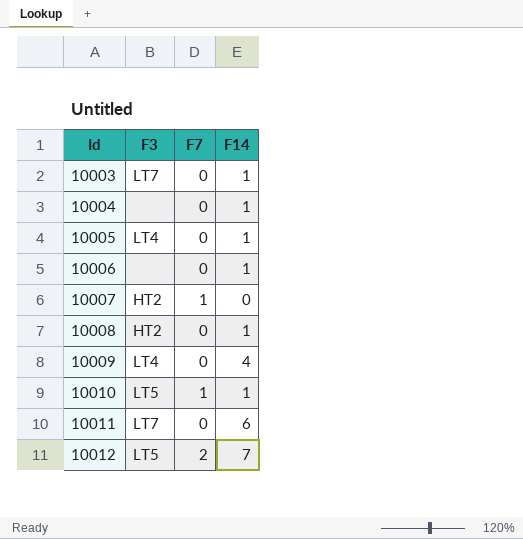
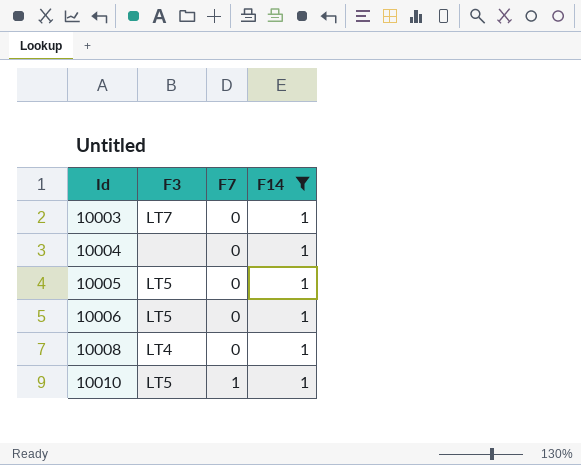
filter: none -> F14 = 1
10005 | F3: LT4 -> LT5
10006 | F3: none -> LT5
10008 | F3: HT2 -> LT4

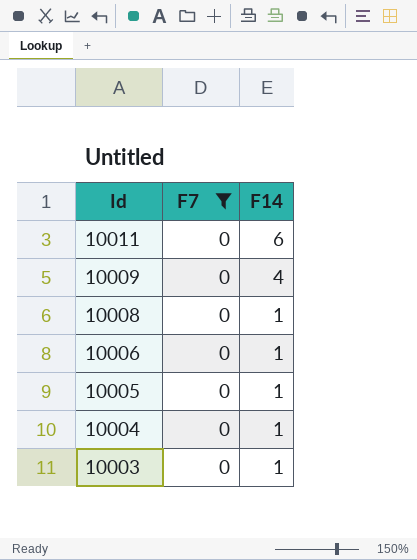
filter: F14 = 1 -> F7 = 0
row order: Id ascending -> Id descending
column F3 | position: 2 -> none

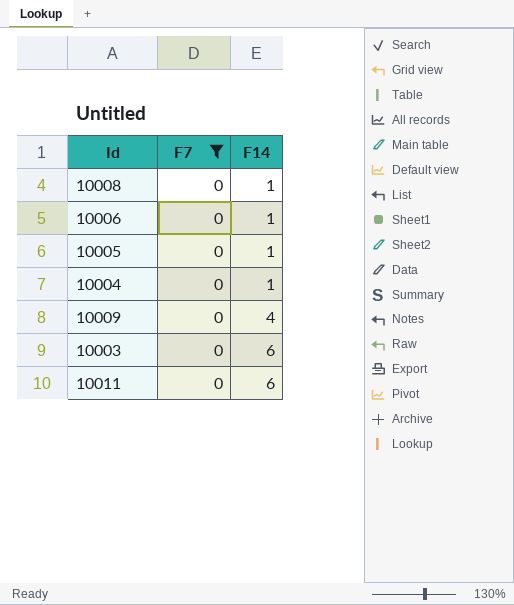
row order: Id descending -> F14 ascending
10003 | F14: 1 -> 6

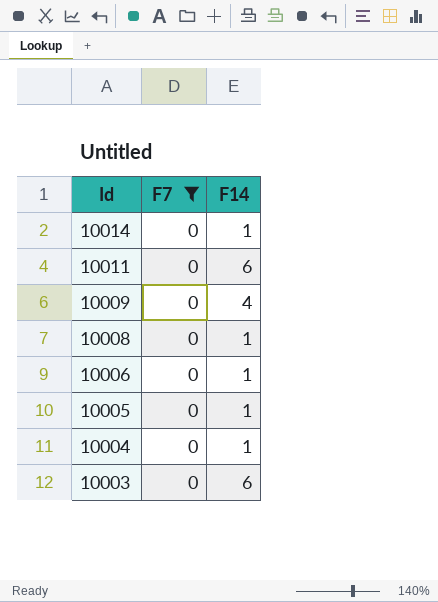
row order: F14 ascending -> Id descending
row 10014: none -> 0 | 1

